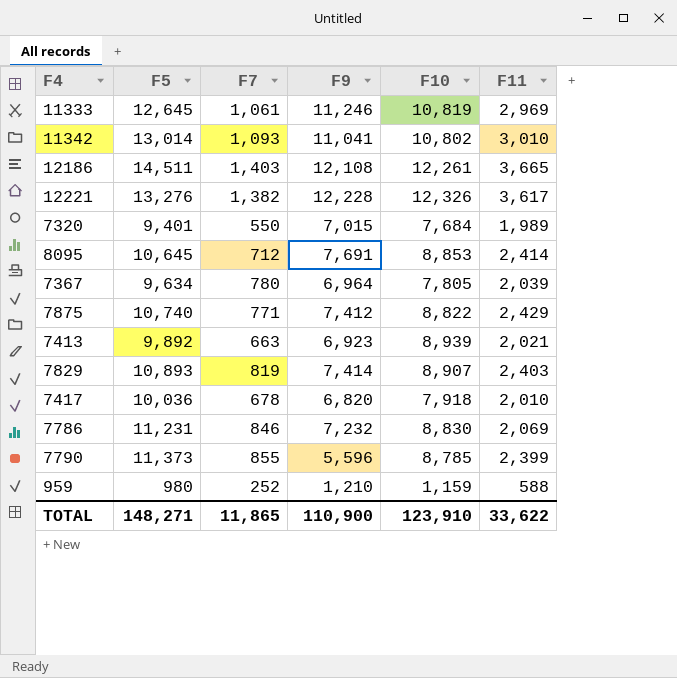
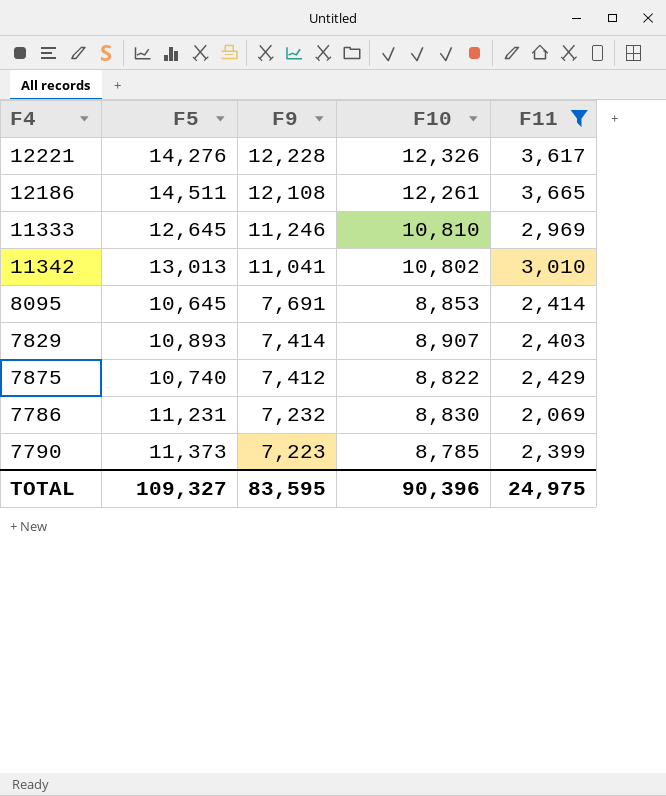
filter: none -> F11 >= 2,069
row order: none -> F9 descending
column F7 | position: 3 -> none
12221 | F5: 13,276 -> 14,276
11333 | F10: 10,819 -> 10,810
11342 | F5: 13,014 -> 13,013
7790 | F9: 5,596 -> 7,223
TOTAL | F5: 148,271 -> 109,327
TOTAL | F9: 110,900 -> 83,595
TOTAL | F10: 123,910 -> 90,396
TOTAL | F11: 33,622 -> 24,975

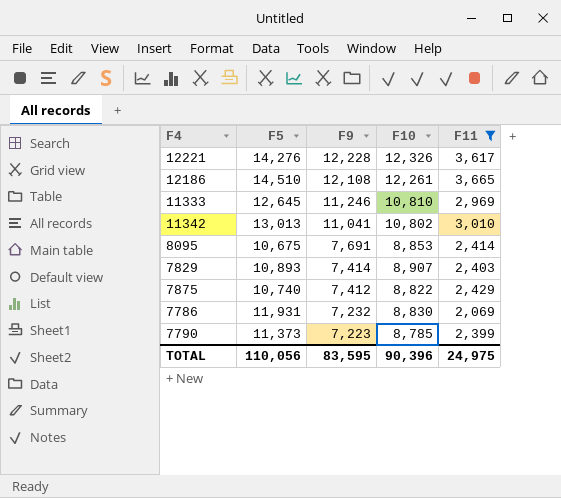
12186 | F5: 14,511 -> 14,510
8095 | F5: 10,645 -> 10,675
7786 | F5: 11,231 -> 11,931
TOTAL | F5: 109,327 -> 110,056

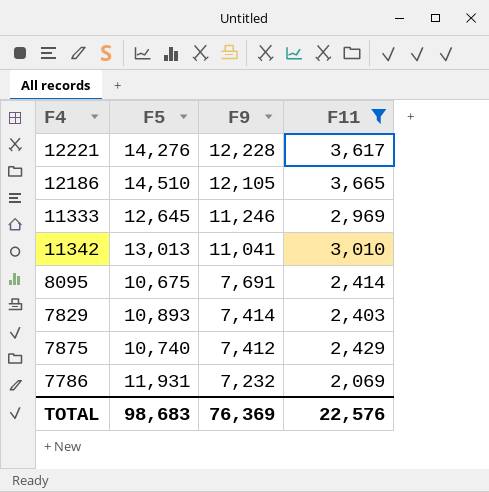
column F10 | position: 4 -> none
row 7790: 11,373 | 7,223 | 8,785 | 2,399 -> none
12186 | F9: 12,108 -> 12,105
TOTAL | F5: 110,056 -> 98,683
TOTAL | F9: 83,595 -> 76,369
TOTAL | F11: 24,975 -> 22,576

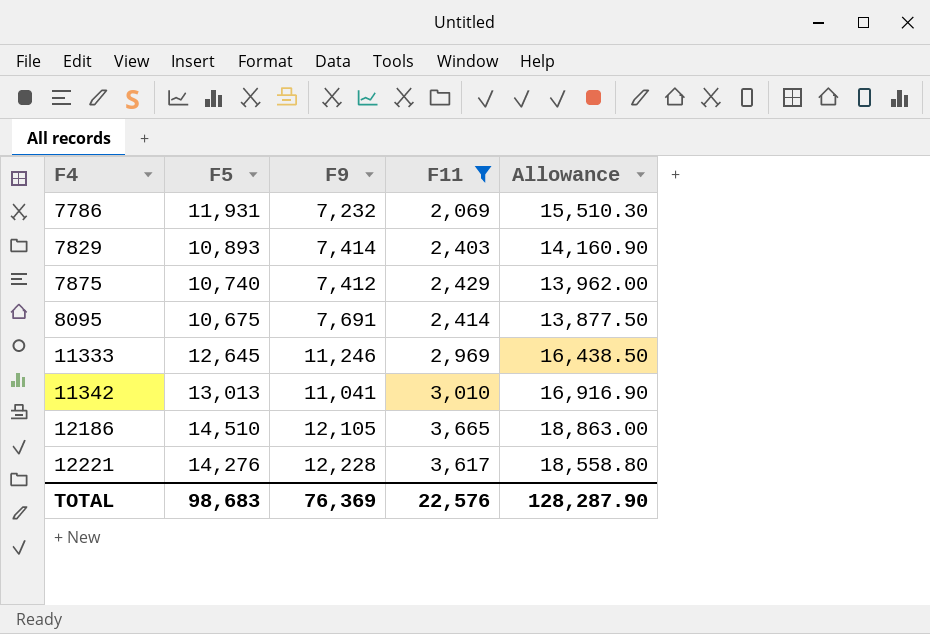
row order: F9 descending -> F4 ascending
column Allowance | formula: none -> [F5] * 1.3

